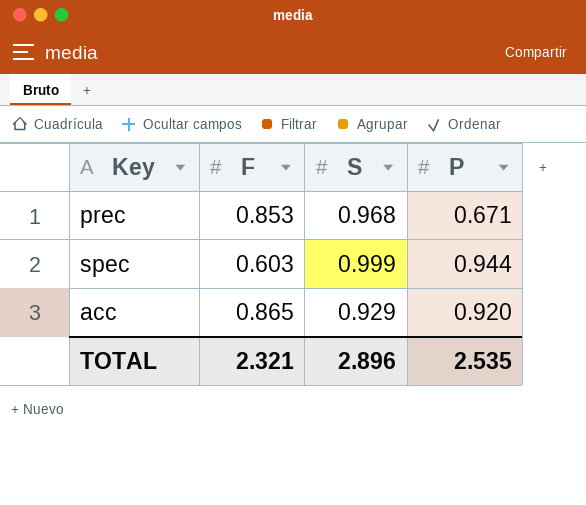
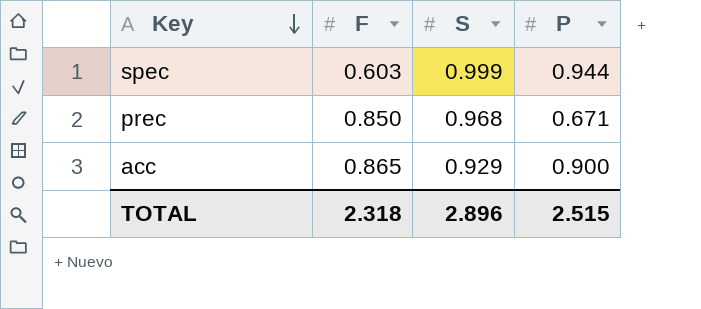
row order: none -> Key descending
prec | F: 0.853 -> 0.850
acc | P: 0.920 -> 0.900
TOTAL | F: 2.321 -> 2.318
TOTAL | P: 2.535 -> 2.515

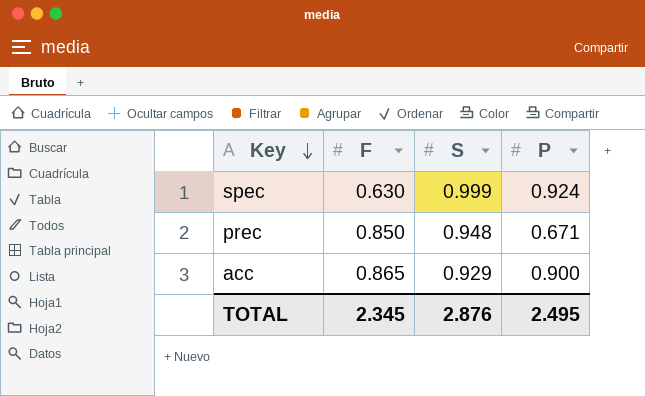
spec | F: 0.603 -> 0.630
spec | P: 0.944 -> 0.924
prec | S: 0.968 -> 0.948
TOTAL | F: 2.318 -> 2.345
TOTAL | S: 2.896 -> 2.876
TOTAL | P: 2.515 -> 2.495

